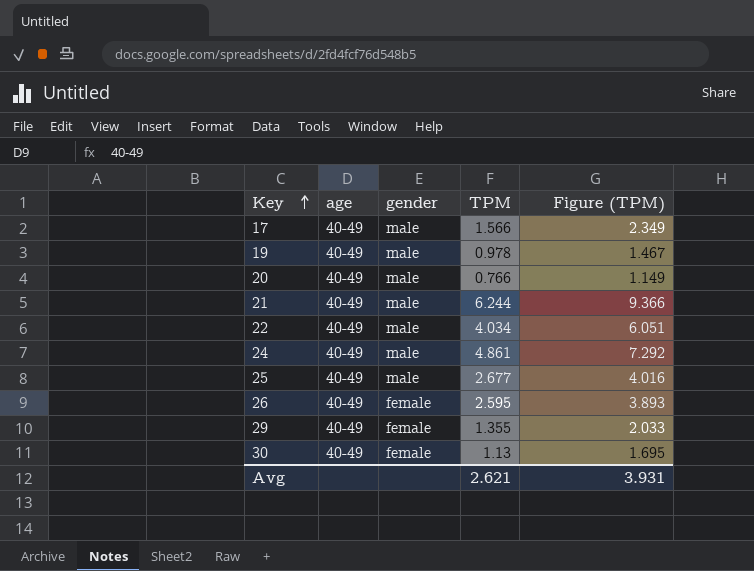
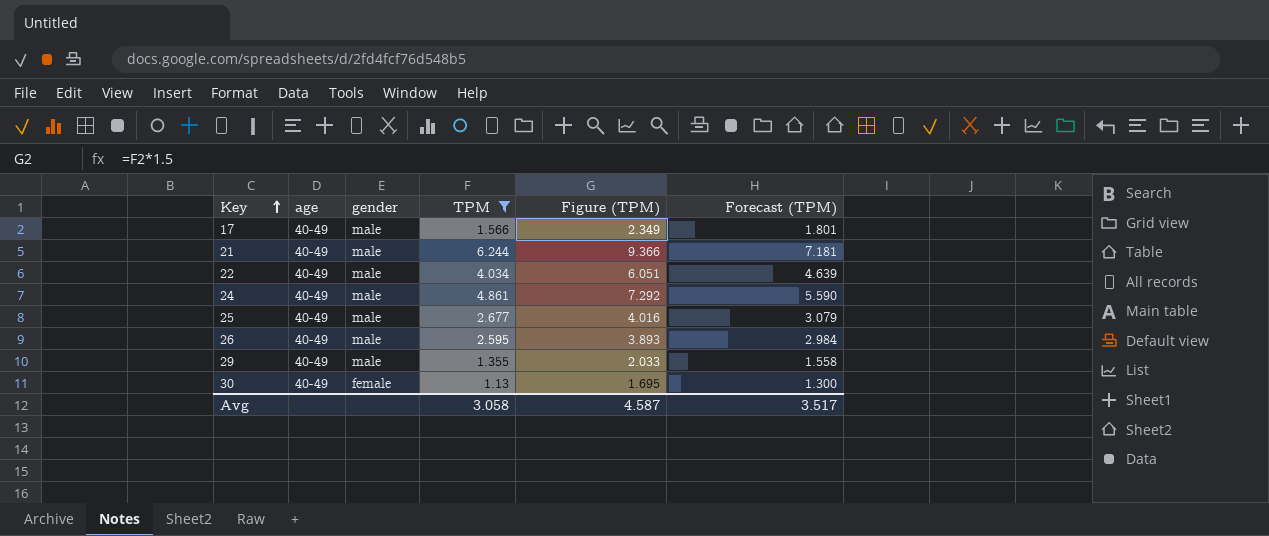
filter: none -> TPM >= 1.13
column Forecast (TPM) | formula: none -> [TPM] * 1.15
26 | gender: female -> male
29 | gender: female -> male
Avg | TPM: 2.621 -> 3.058
Avg | Figure (TPM): 3.931 -> 4.587

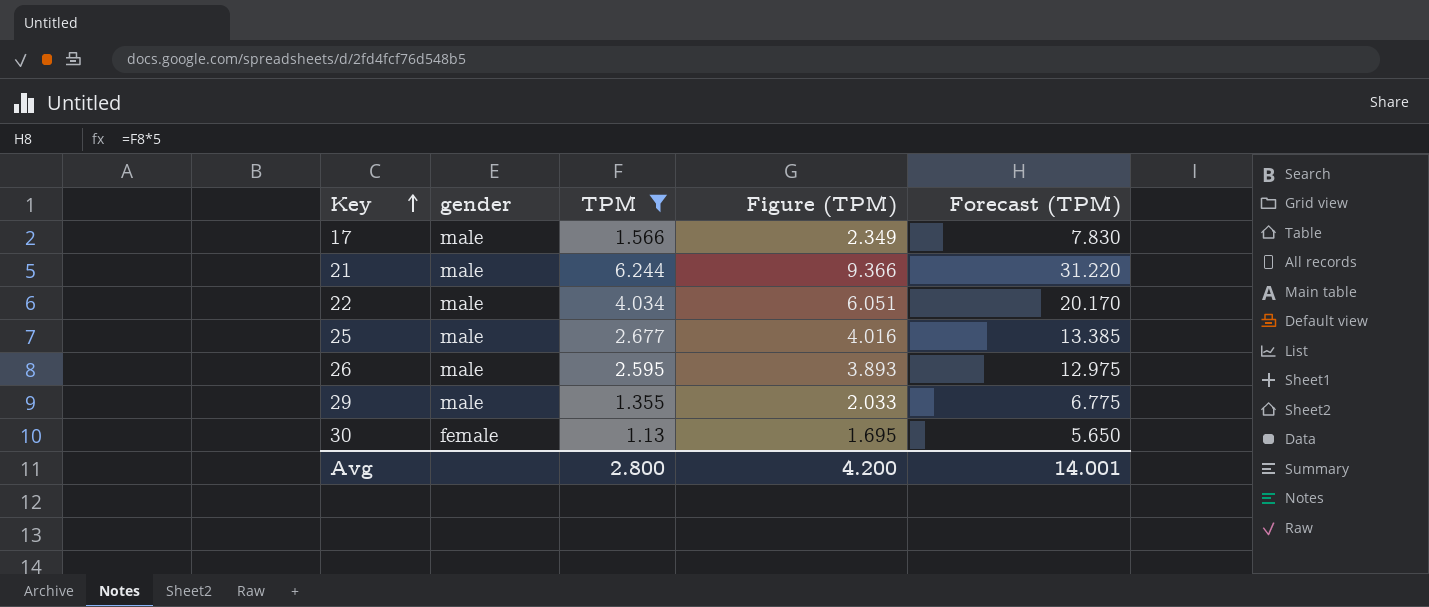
column age | position: 2 -> none
column Forecast (TPM) | formula: [TPM] * 1.15 -> [TPM] * 5
row 24: 40-49 | male | 4.861 | 7.292 | 5.590 -> none
Avg | TPM: 3.058 -> 2.800
Avg | Figure (TPM): 4.587 -> 4.200
Avg | Forecast (TPM): 3.517 -> 14.001

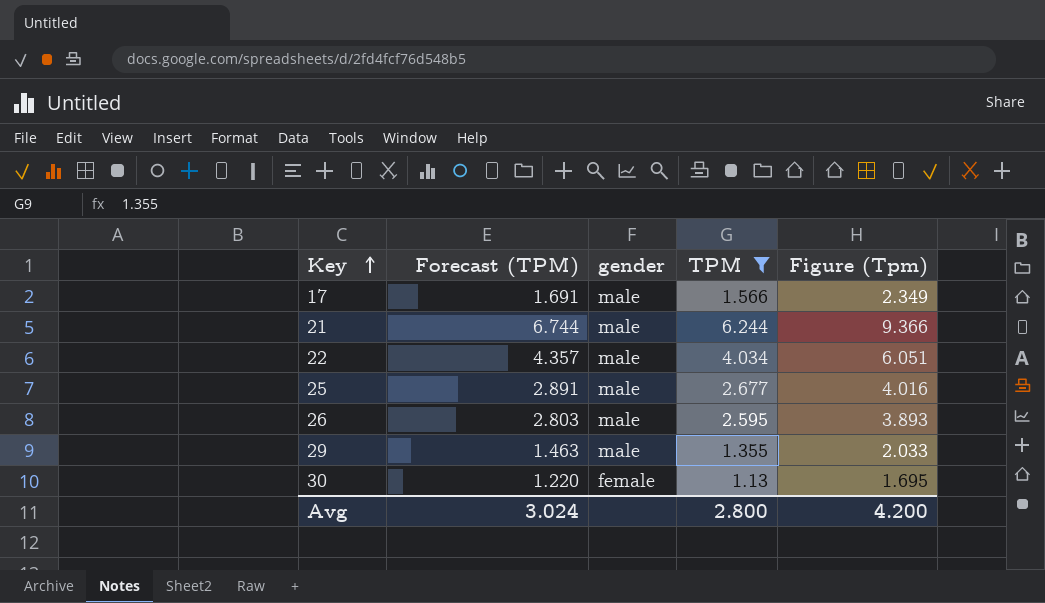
column Forecast (TPM) | formula: [TPM] * 5 -> [TPM] * 1.08
column Forecast (TPM) | position: 5 -> 2
column name: Figure (TPM) -> Figure (Tpm)
Avg | Forecast (TPM): 14.001 -> 3.024

